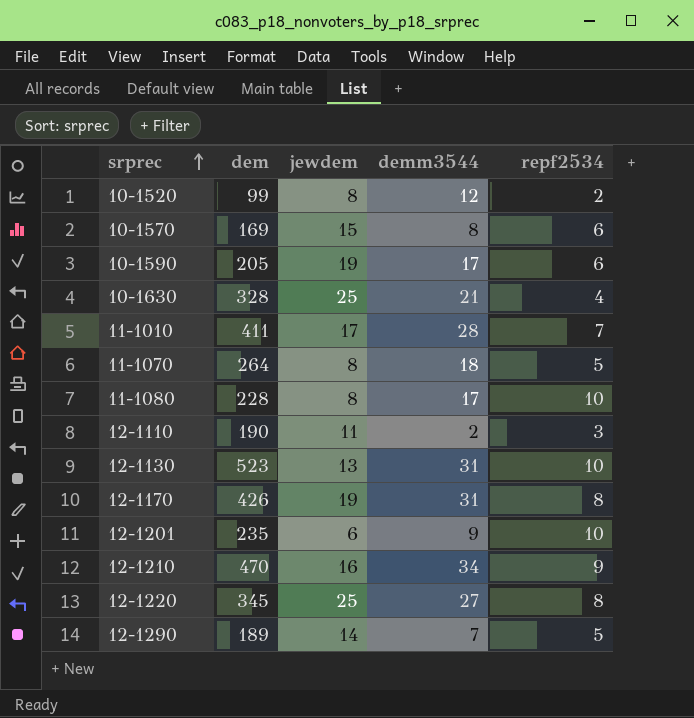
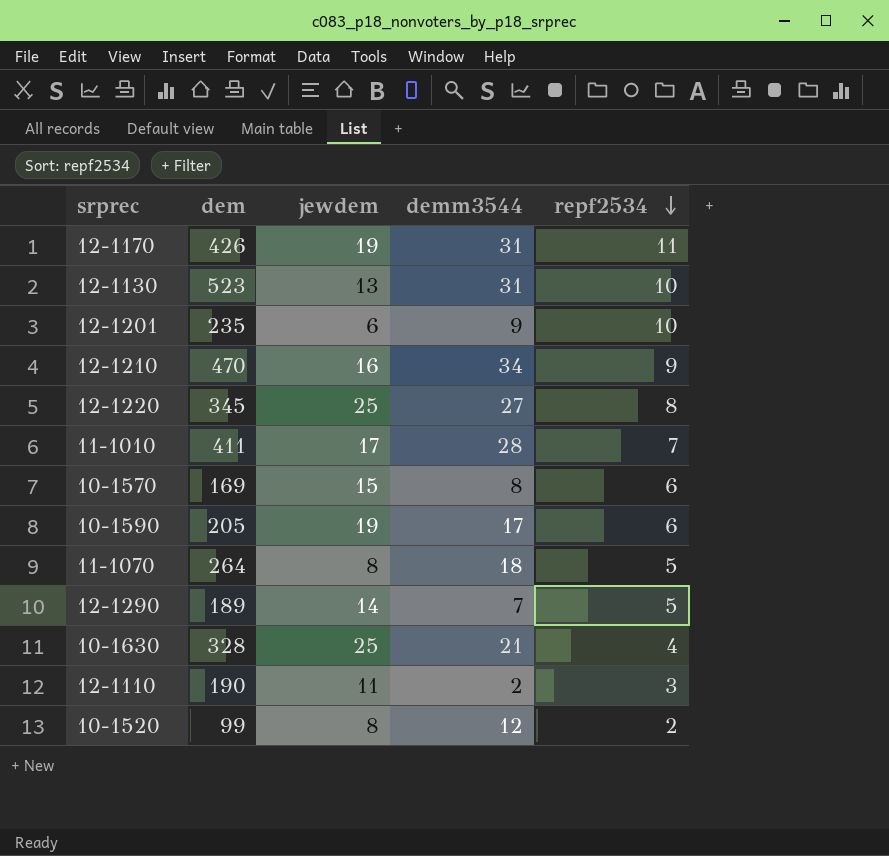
row order: srprec ascending -> repf2534 descending
row 11-1080: 228 | 8 | 17 | 10 -> none
12-1170 | repf2534: 8 -> 11

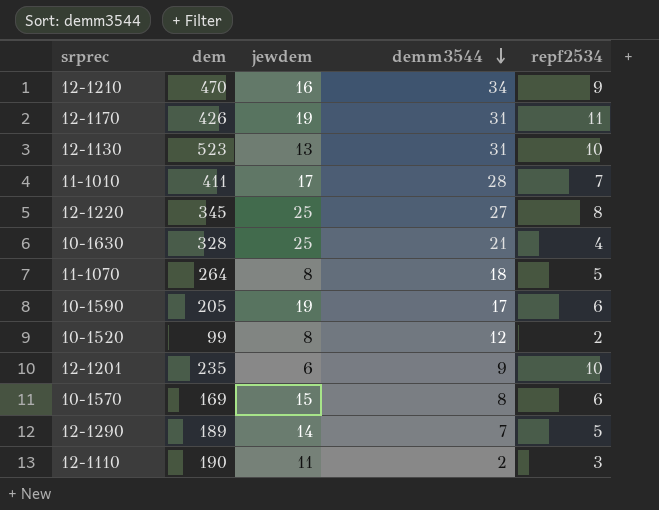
row order: repf2534 descending -> demm3544 descending

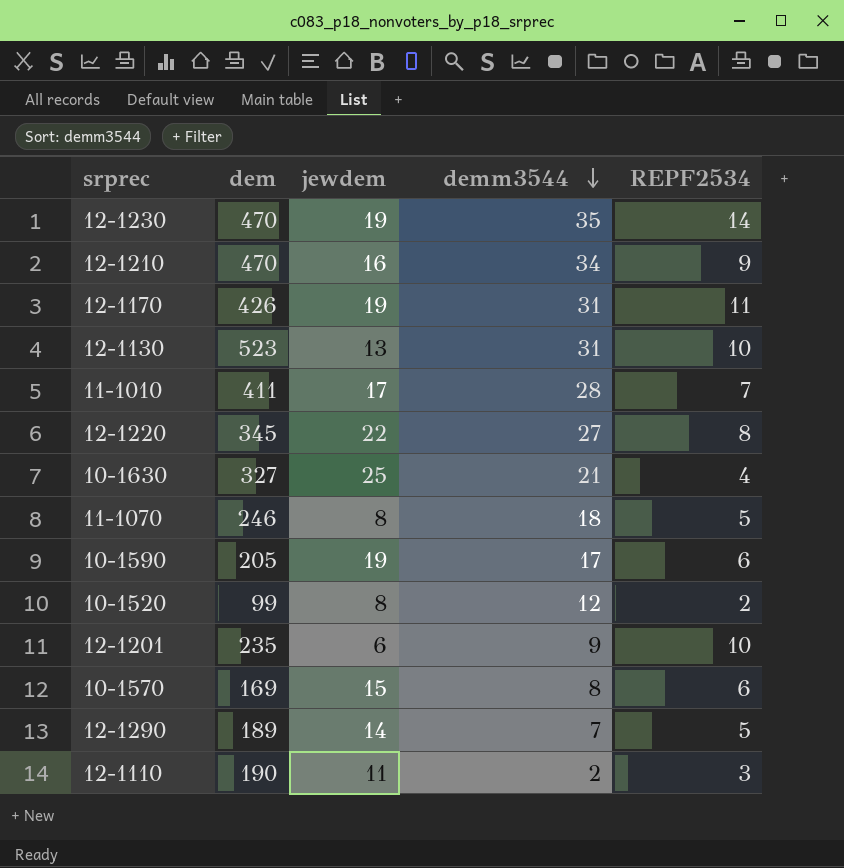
column name: repf2534 -> REPF2534
row 12-1230: none -> 470 | 19 | 35 | 14
12-1220 | jewdem: 25 -> 22
10-1630 | dem: 328 -> 327
11-1070 | dem: 264 -> 246

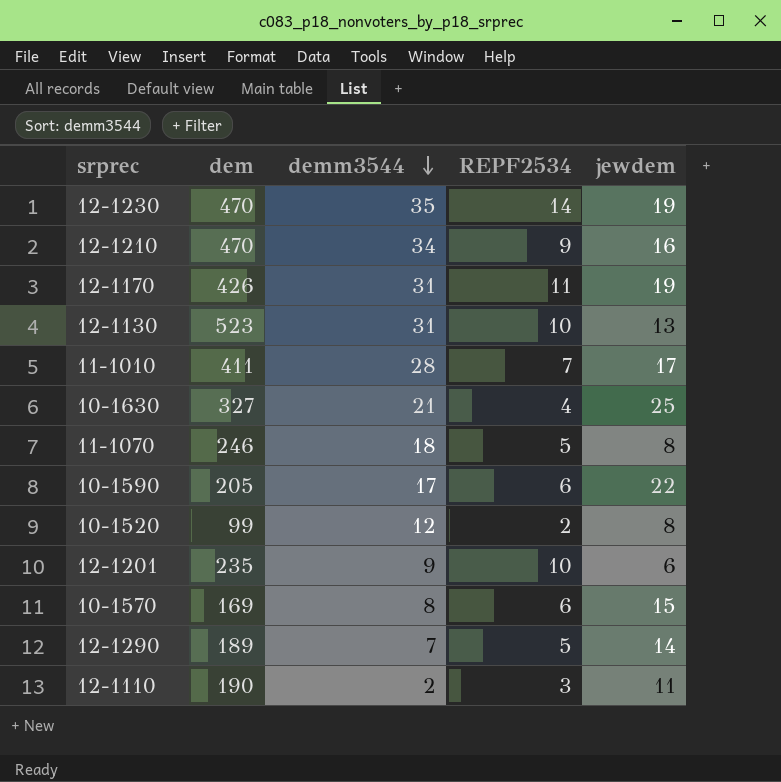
column jewdem | position: 3 -> 5
row 12-1220: 345 | 22 | 27 | 8 -> none
10-1590 | jewdem: 19 -> 22

